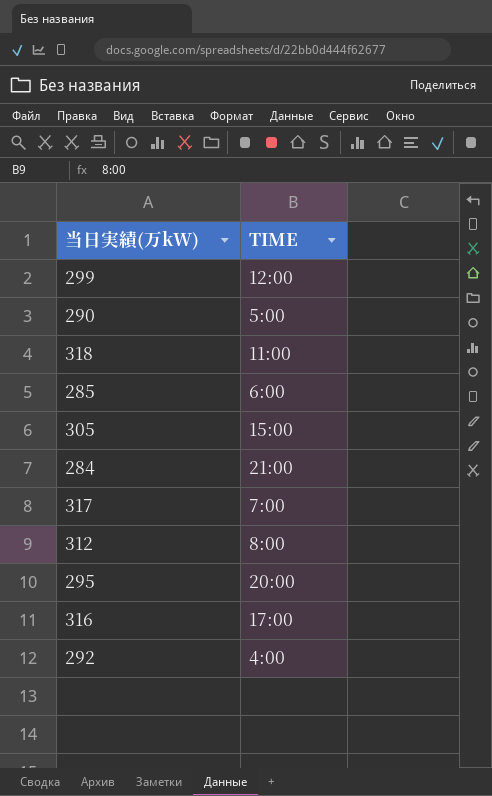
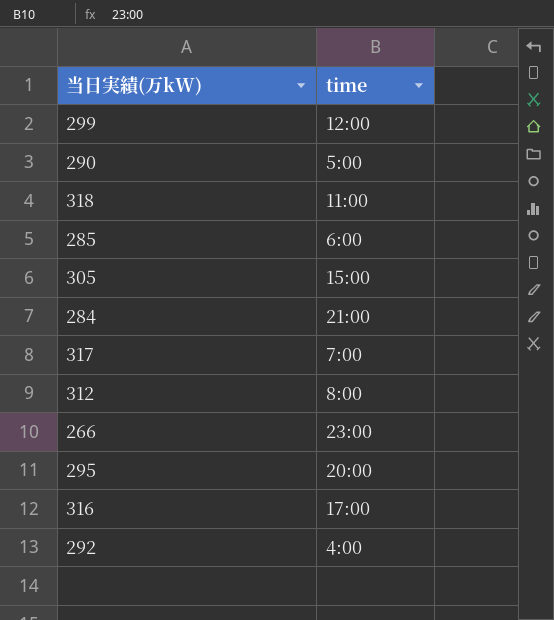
column name: TIME -> time
row 266: none -> 23:00

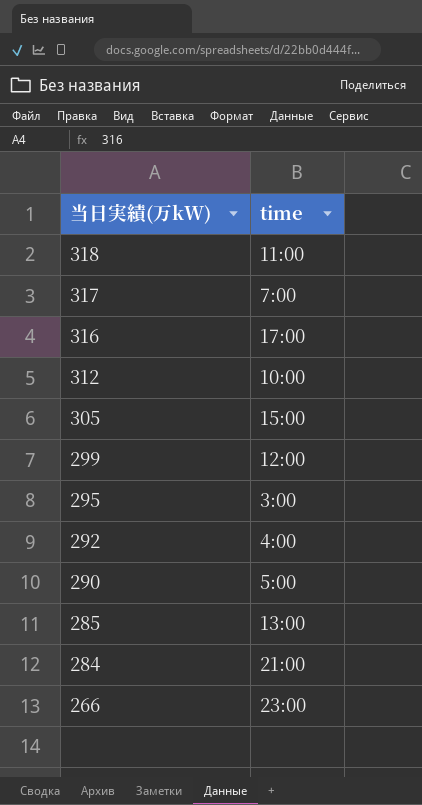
row order: none -> 当日実績(万kW) descending
312 | time: 8:00 -> 10:00
295 | time: 20:00 -> 3:00
285 | time: 6:00 -> 13:00

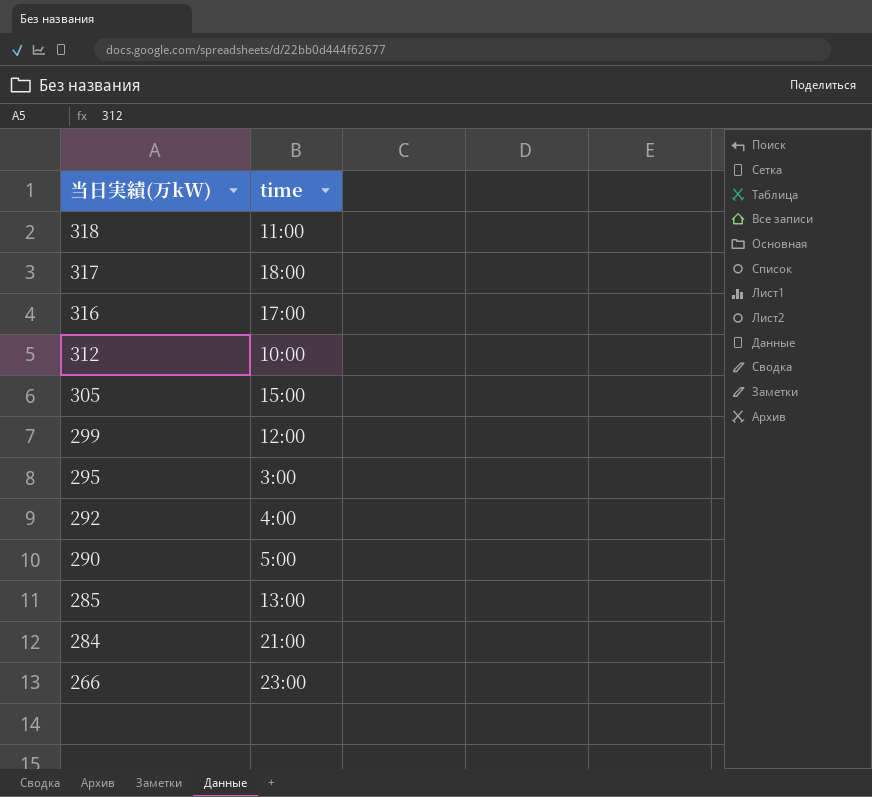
317 | time: 7:00 -> 18:00

